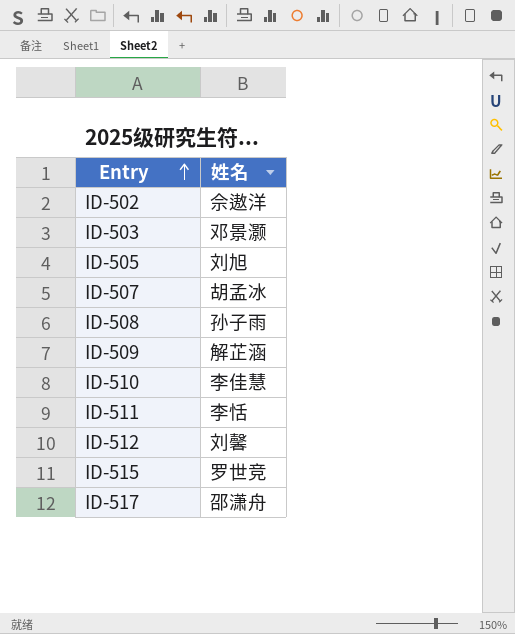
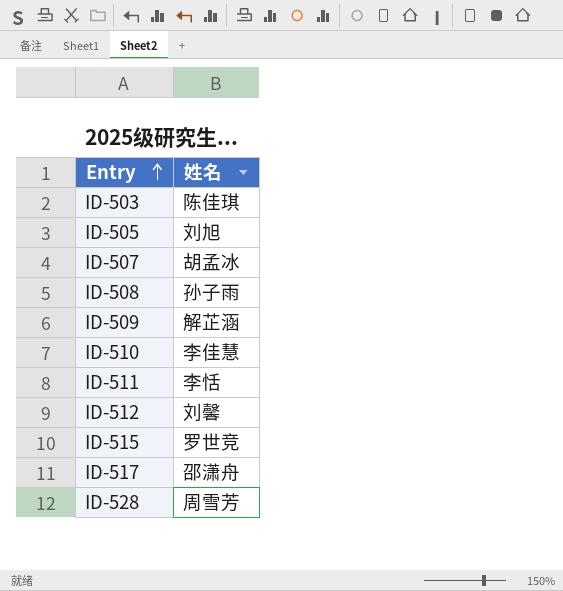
row ID-502: 佘遨洋 -> none
ID-503 | 姓名: 邓景灏 -> 陈佳琪
row ID-528: none -> 周雪芳

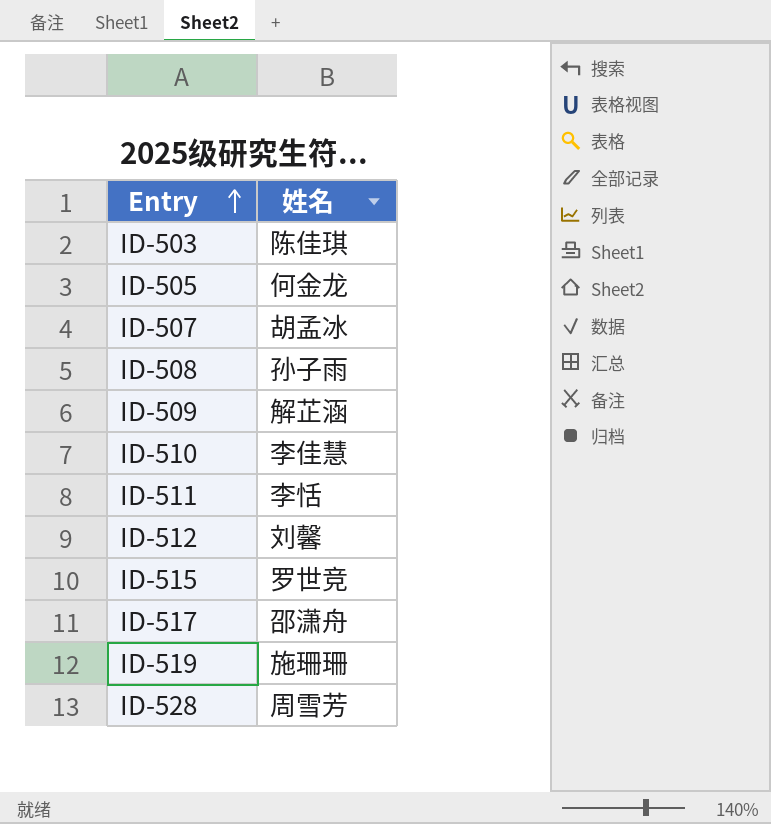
ID-505 | 姓名: 刘旭 -> 何金龙
row ID-519: none -> 施珊珊

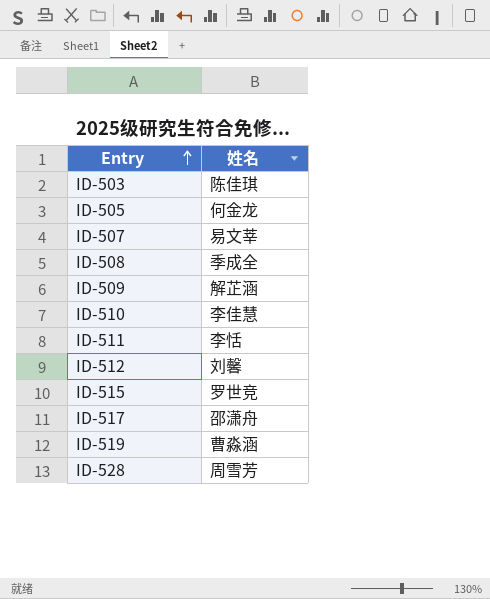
ID-507 | 姓名: 胡孟冰 -> 易文莘
ID-508 | 姓名: 孙子雨 -> 季成全
ID-519 | 姓名: 施珊珊 -> 曹淼涵

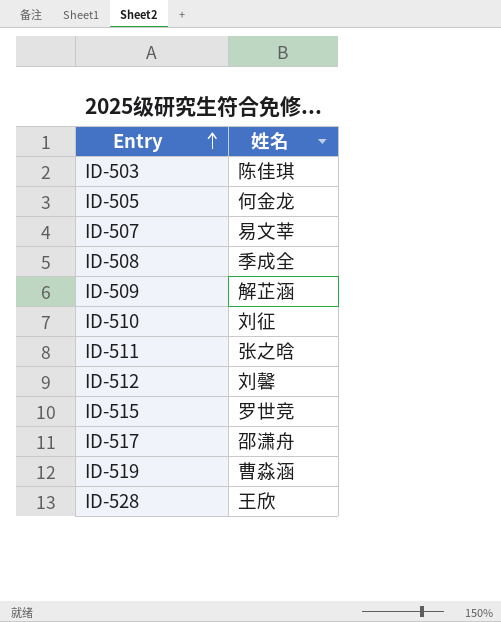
ID-510 | 姓名: 李佳慧 -> 刘征
ID-511 | 姓名: 李恬 -> 张之晗
ID-528 | 姓名: 周雪芳 -> 王欣

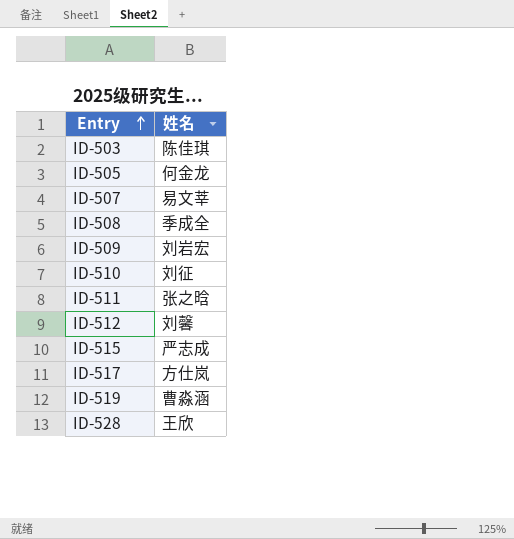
ID-509 | 姓名: 解芷涵 -> 刘岩宏
ID-515 | 姓名: 罗世竞 -> 严志成
ID-517 | 姓名: 邵潇舟 -> 方仕岚

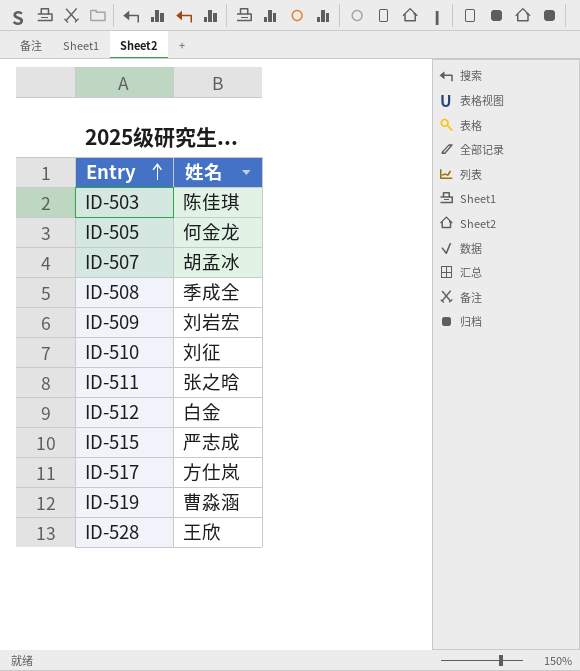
ID-507 | 姓名: 易文莘 -> 胡孟冰
ID-512 | 姓名: 刘馨 -> 白金

